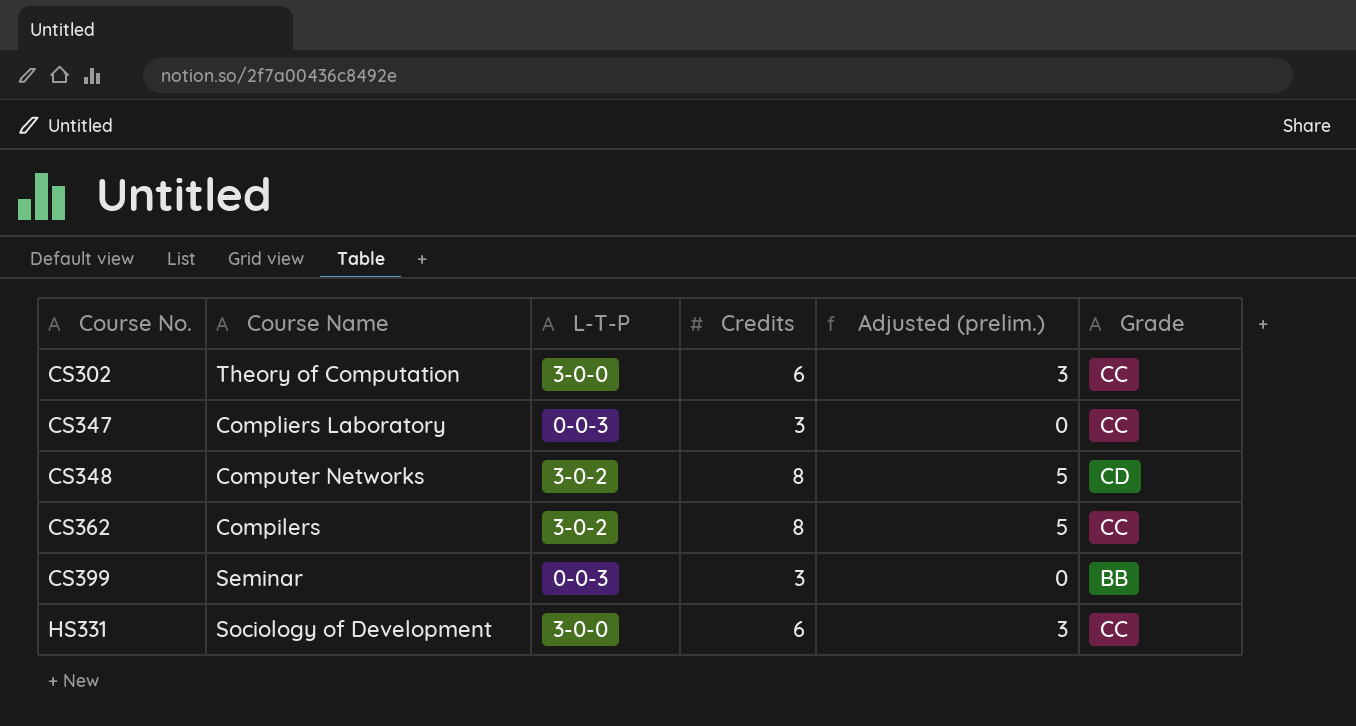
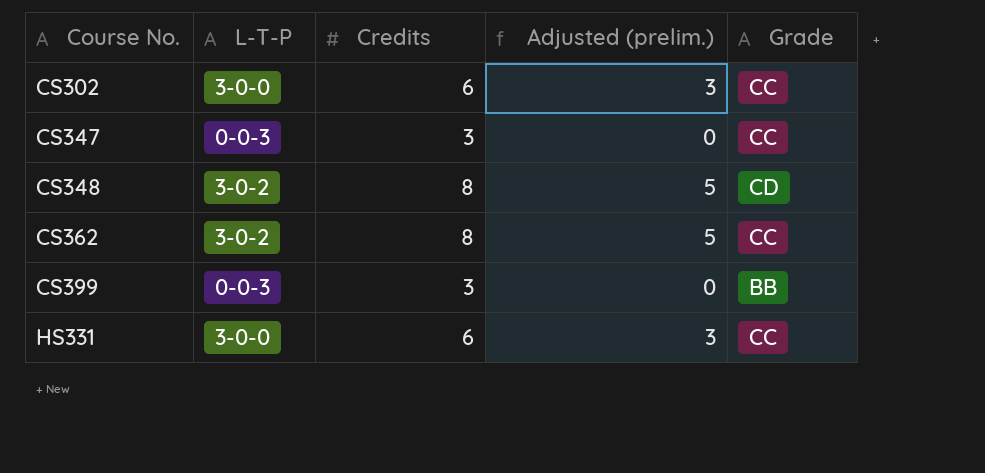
column Course Name | position: 2 -> none

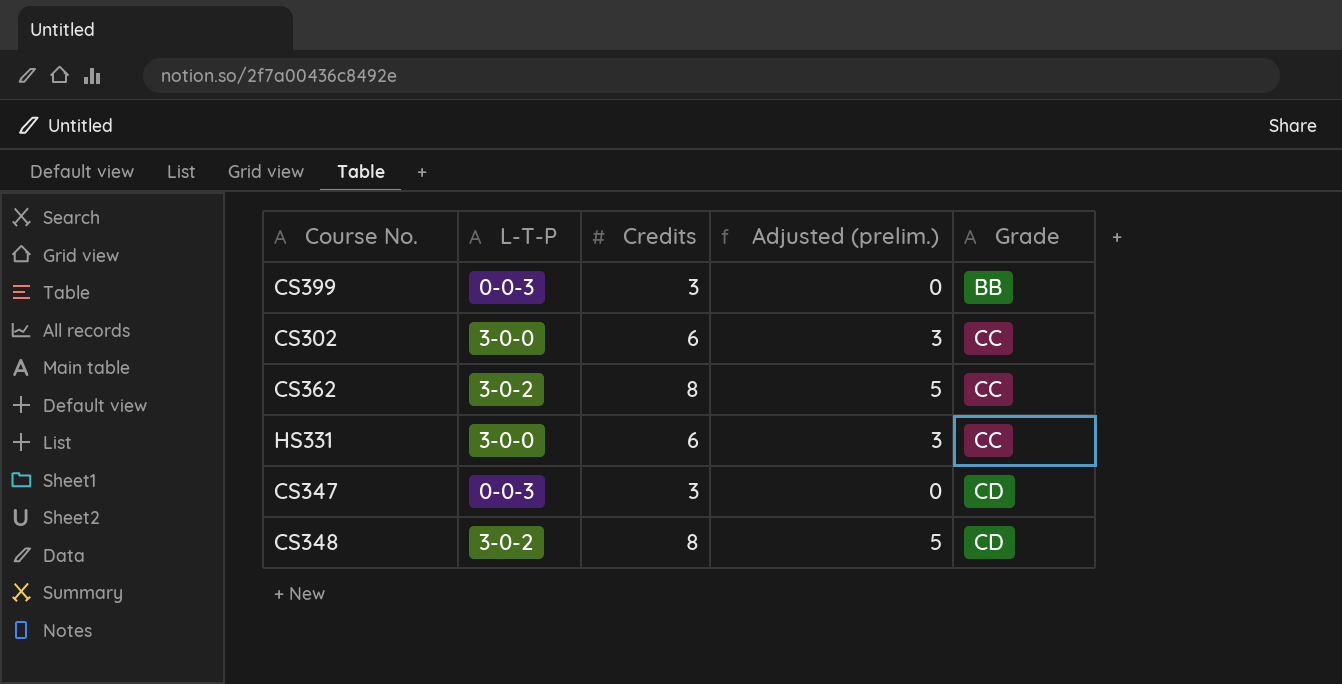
row order: Course No. ascending -> Grade ascending
CS347 | Grade: CC -> CD

